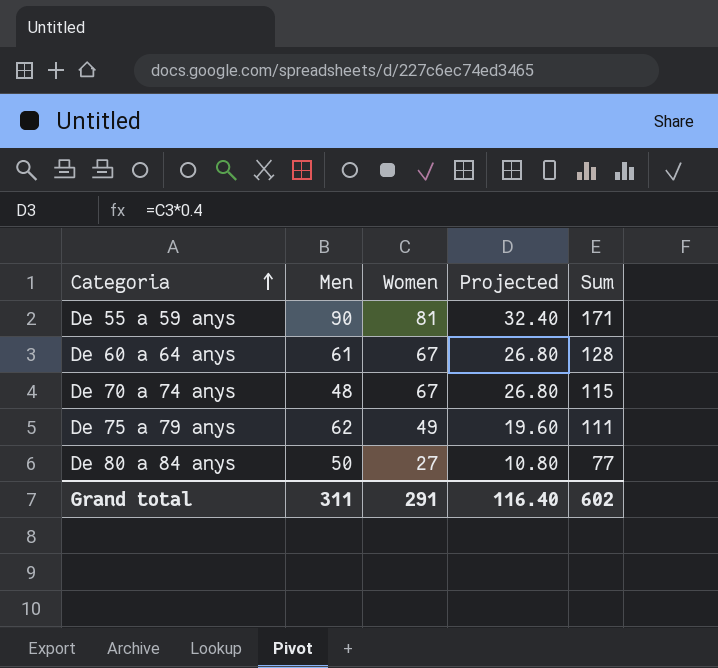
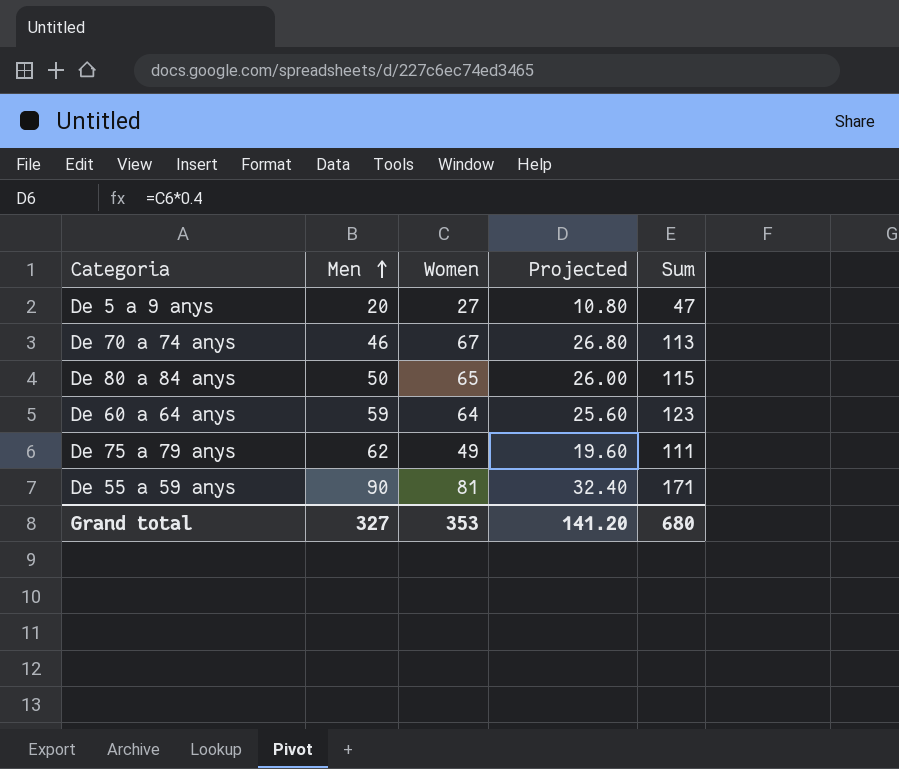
row order: Categoria ascending -> Men ascending
row De 5 a 9 anys: none -> 20 | 27 | 10.80 | 47
De 70 a 74 anys | Men: 48 -> 46
De 70 a 74 anys | Sum: 115 -> 113
De 80 a 84 anys | Women: 27 -> 65
De 80 a 84 anys | Projected: 10.80 -> 26.00
De 80 a 84 anys | Sum: 77 -> 115
De 60 a 64 anys | Men: 61 -> 59
De 60 a 64 anys | Women: 67 -> 64
De 60 a 64 anys | Projected: 26.80 -> 25.60
De 60 a 64 anys | Sum: 128 -> 123
Grand total | Men: 311 -> 327
Grand total | Women: 291 -> 353
Grand total | Projected: 116.40 -> 141.20
Grand total | Sum: 602 -> 680

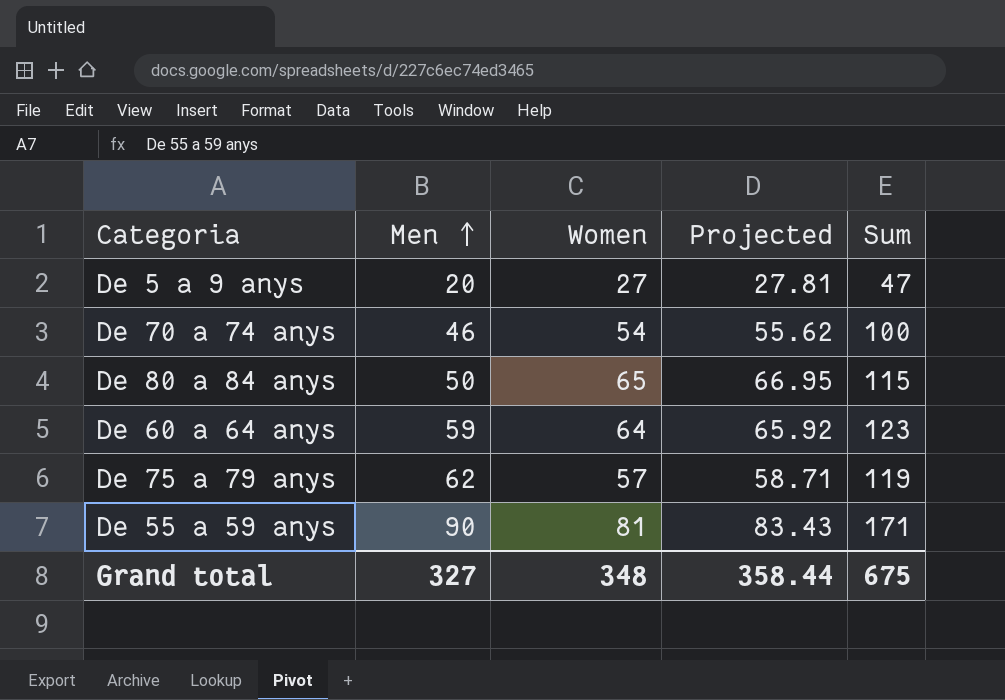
column Projected | formula: [Women] * 0.4 -> [Women] * 1.03
De 70 a 74 anys | Women: 67 -> 54
De 70 a 74 anys | Sum: 113 -> 100
De 75 a 79 anys | Women: 49 -> 57
De 75 a 79 anys | Sum: 111 -> 119
Grand total | Women: 353 -> 348
Grand total | Projected: 141.20 -> 358.44
Grand total | Sum: 680 -> 675

